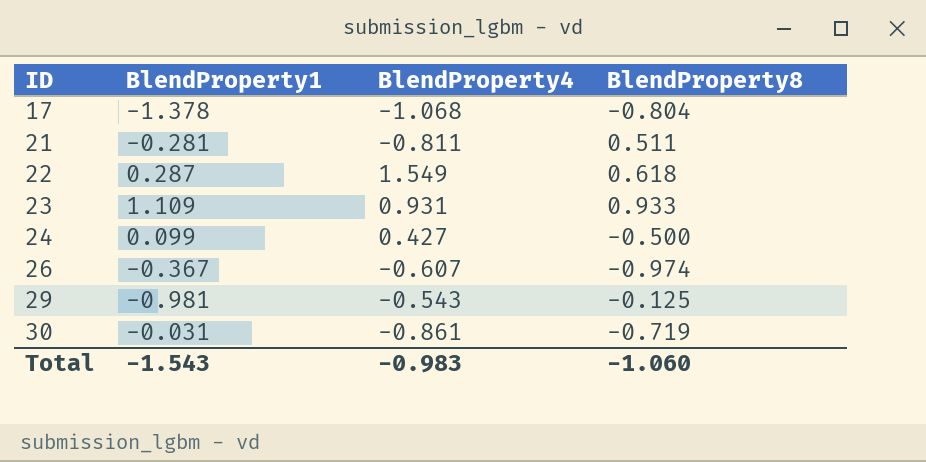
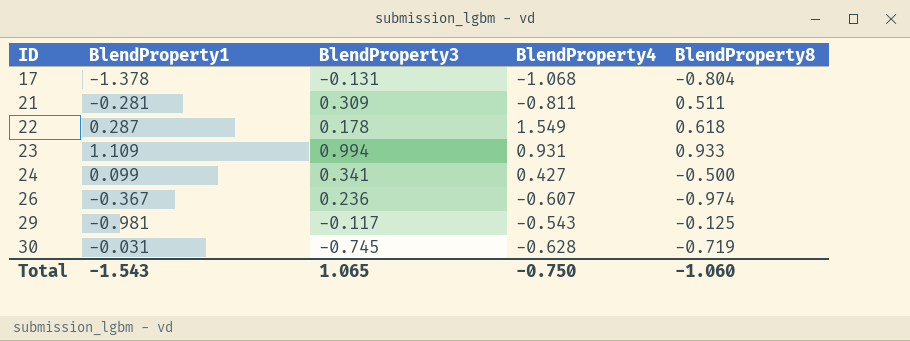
column BlendProperty3 | position: none -> 3
30 | BlendProperty4: -0.861 -> -0.628
Total | BlendProperty4: -0.983 -> -0.750

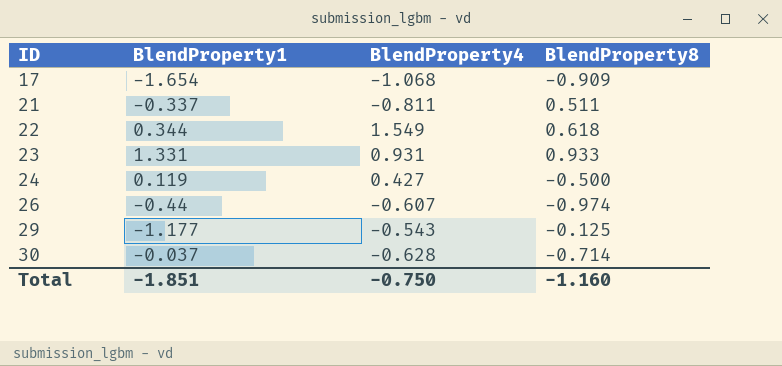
column BlendProperty3 | position: 3 -> none
17 | BlendProperty1: -1.378 -> -1.654
17 | BlendProperty8: -0.804 -> -0.909
21 | BlendProperty1: -0.281 -> -0.337
22 | BlendProperty1: 0.287 -> 0.344
23 | BlendProperty1: 1.109 -> 1.331
24 | BlendProperty1: 0.099 -> 0.119
26 | BlendProperty1: -0.367 -> -0.44
29 | BlendProperty1: -0.981 -> -1.177
30 | BlendProperty1: -0.031 -> -0.037
30 | BlendProperty8: -0.719 -> -0.714
Total | BlendProperty1: -1.543 -> -1.851
Total | BlendProperty8: -1.060 -> -1.160

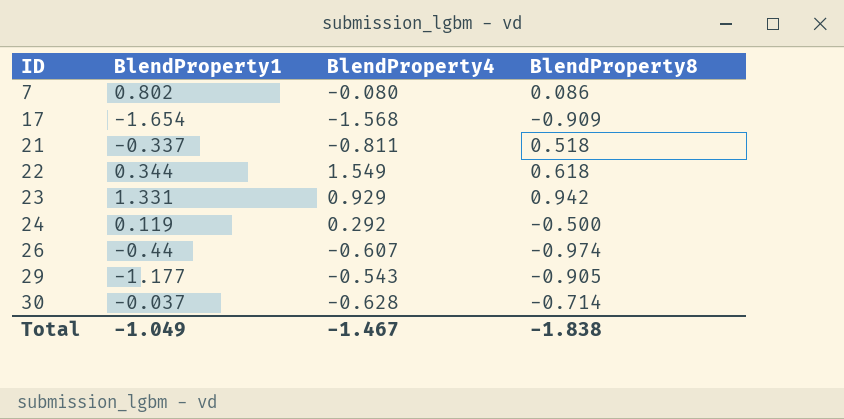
row 7: none -> 0.802 | -0.080 | 0.086
17 | BlendProperty4: -1.068 -> -1.568
21 | BlendProperty8: 0.511 -> 0.518
23 | BlendProperty4: 0.931 -> 0.929
23 | BlendProperty8: 0.933 -> 0.942
24 | BlendProperty4: 0.427 -> 0.292
29 | BlendProperty8: -0.125 -> -0.905
Total | BlendProperty1: -1.851 -> -1.049
Total | BlendProperty4: -0.750 -> -1.467
Total | BlendProperty8: -1.160 -> -1.838

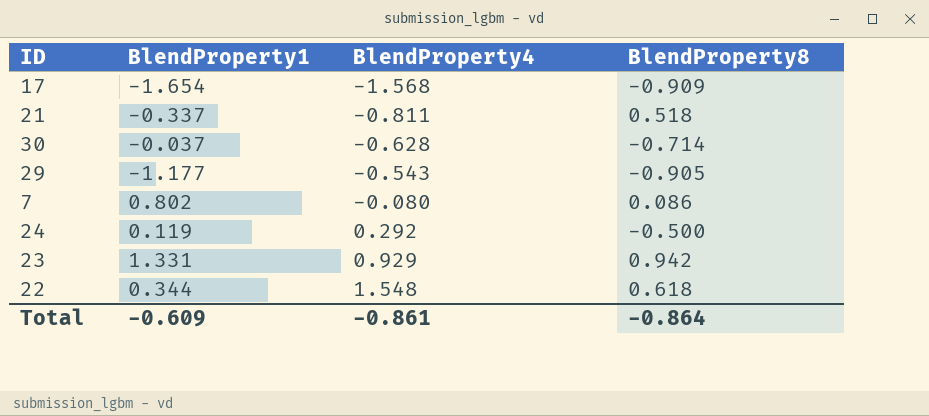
row order: ID ascending -> BlendProperty4 ascending
row 26: -0.44 | -0.607 | -0.974 -> none
22 | BlendProperty4: 1.549 -> 1.548
Total | BlendProperty1: -1.049 -> -0.609
Total | BlendProperty4: -1.467 -> -0.861
Total | BlendProperty8: -1.838 -> -0.864

